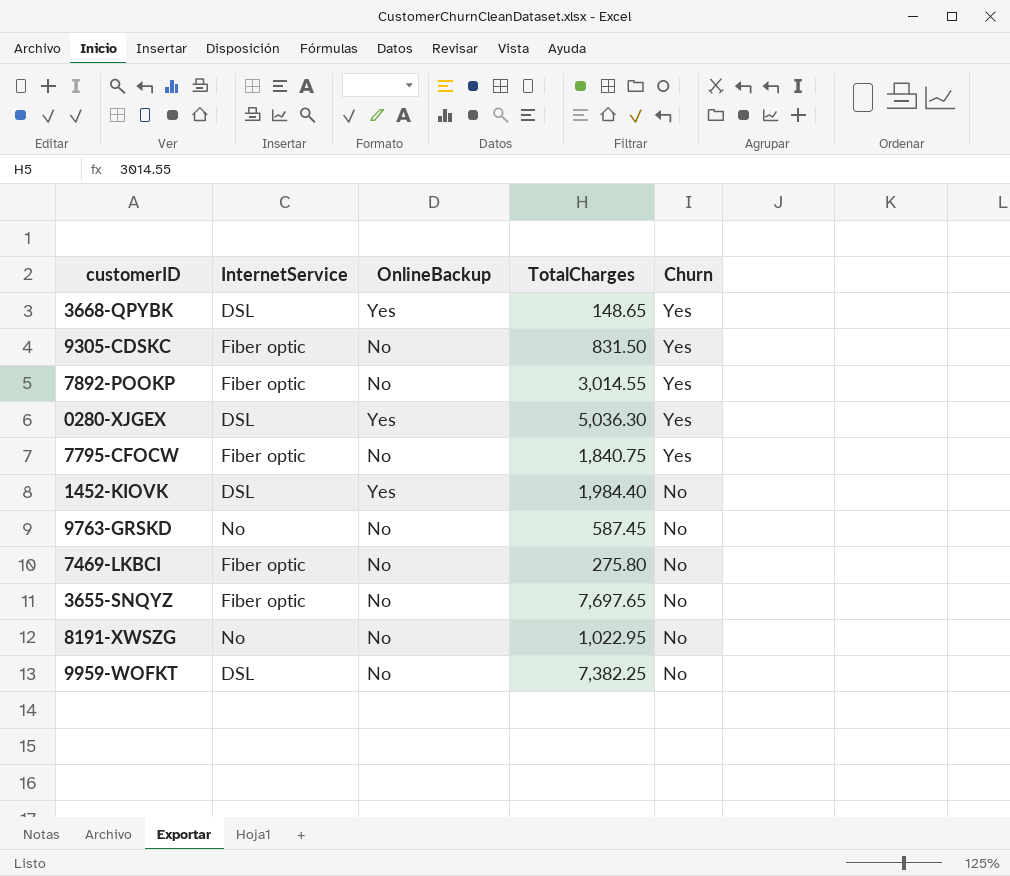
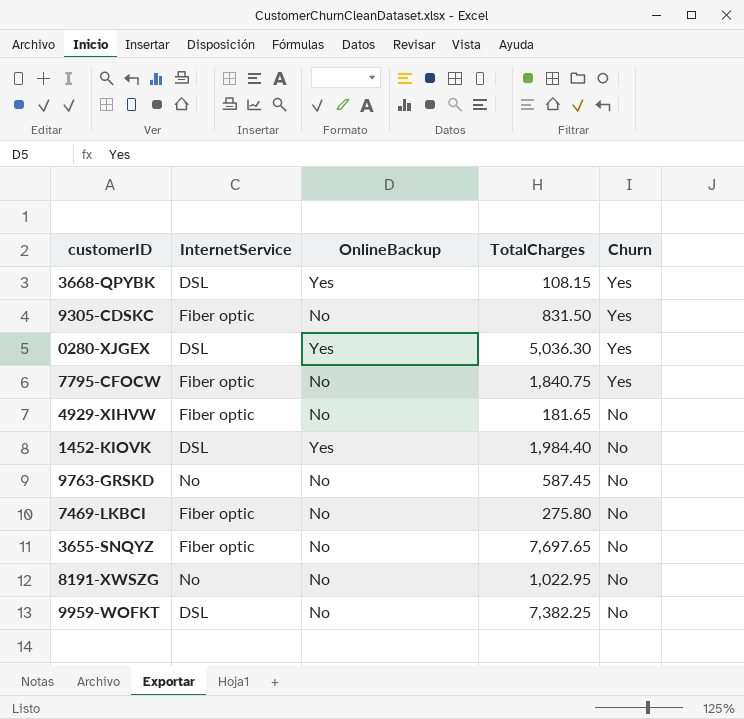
row 7892-POOKP: Fiber optic | No | 3,014.55 | Yes -> none
3668-QPYBK | TotalCharges: 148.65 -> 108.15
row 4929-XIHVW: none -> Fiber optic | No | 181.65 | No

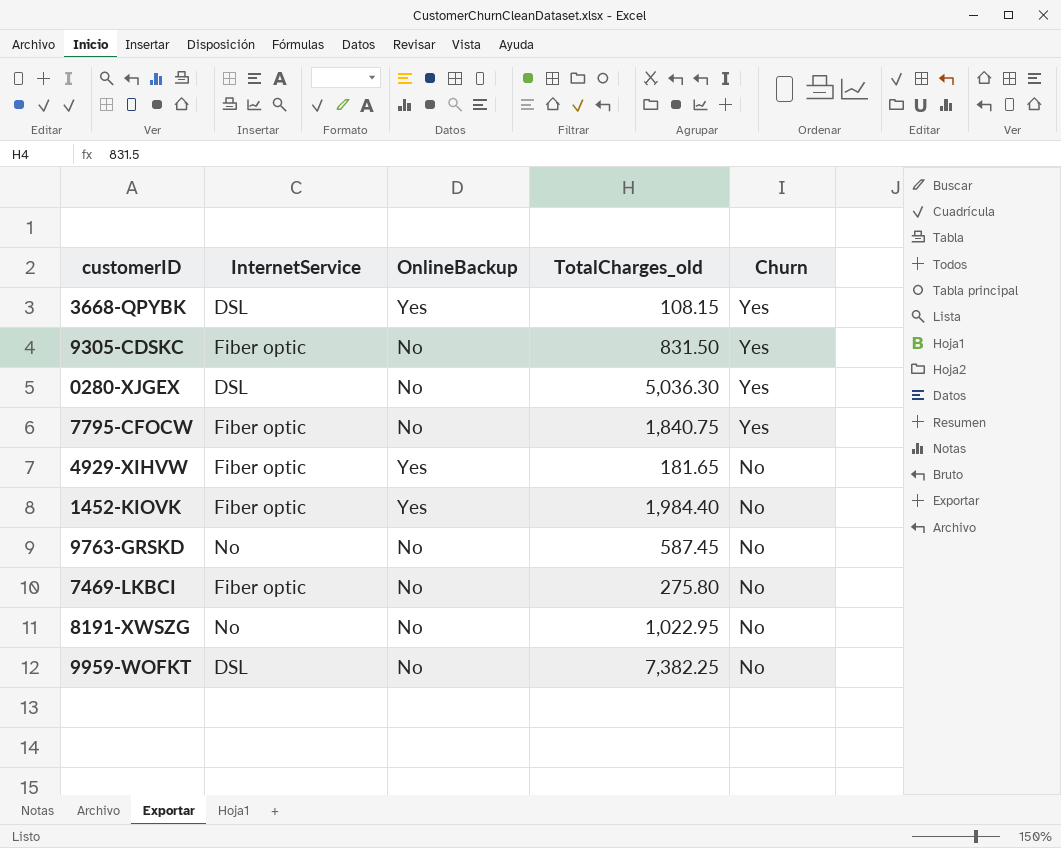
column name: TotalCharges -> TotalCharges_old
row 3655-SNQYZ: Fiber optic | No | 7,697.65 | No -> none
0280-XJGEX | OnlineBackup: Yes -> No
4929-XIHVW | OnlineBackup: No -> Yes
1452-KIOVK | InternetService: DSL -> Fiber optic

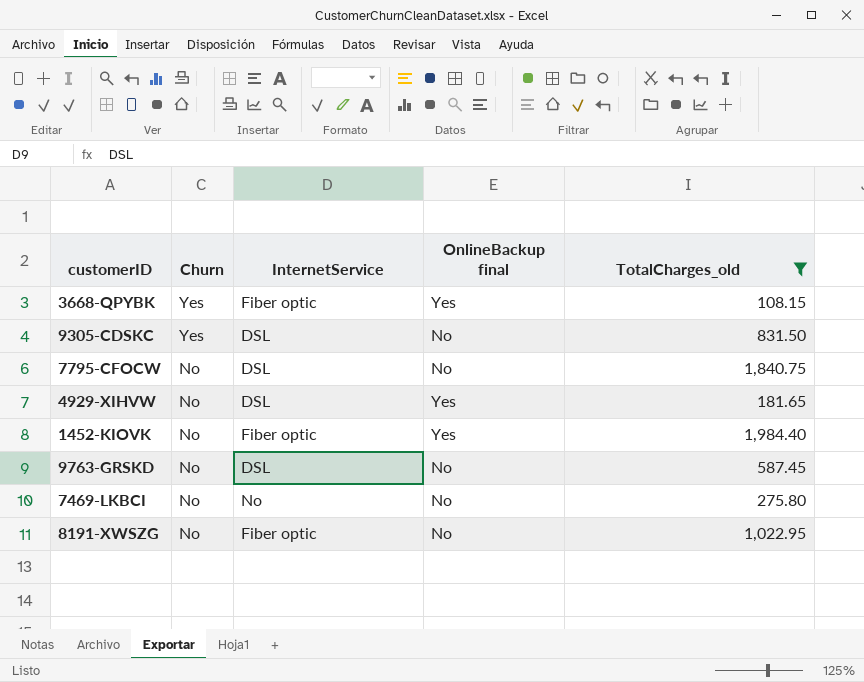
filter: none -> TotalCharges_old <= 1,984.40
column Churn | position: 5 -> 2
column name: OnlineBackup -> OnlineBackup final
3668-QPYBK | InternetService: DSL -> Fiber optic
9305-CDSKC | InternetService: Fiber optic -> DSL
7795-CFOCW | Churn: Yes -> No
7795-CFOCW | InternetService: Fiber optic -> DSL
4929-XIHVW | InternetService: Fiber optic -> DSL
9763-GRSKD | InternetService: No -> DSL
7469-LKBCI | InternetService: Fiber optic -> No
8191-XWSZG | InternetService: No -> Fiber optic

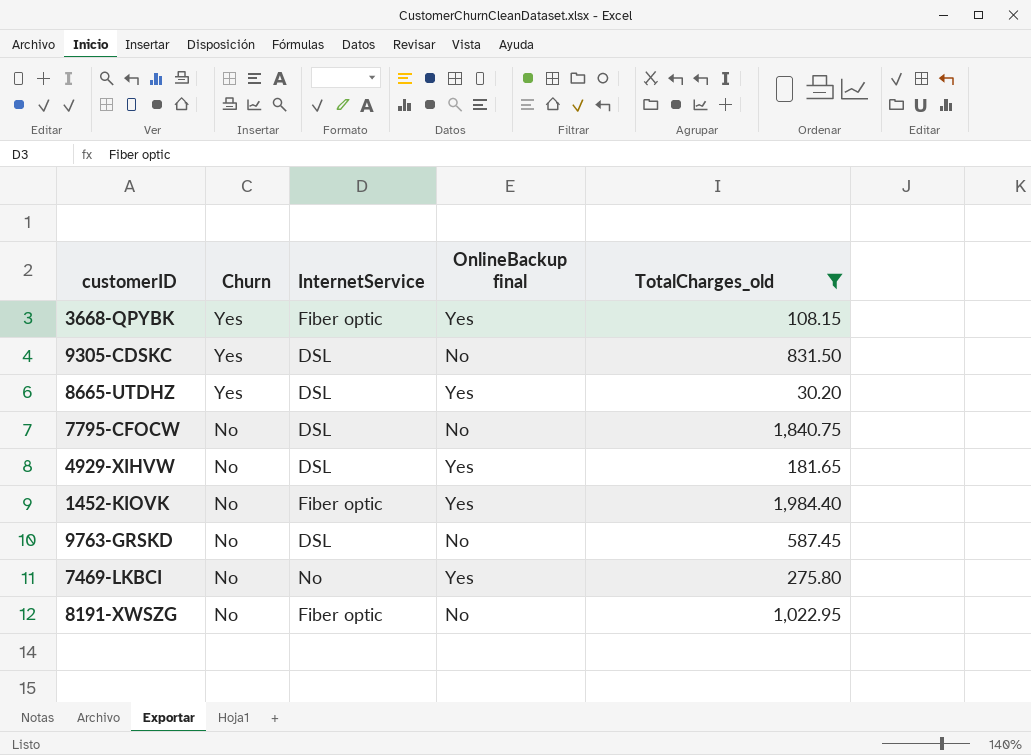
row 8665-UTDHZ: none -> Yes | DSL | Yes | 30.20
7469-LKBCI | OnlineBackup final: No -> Yes

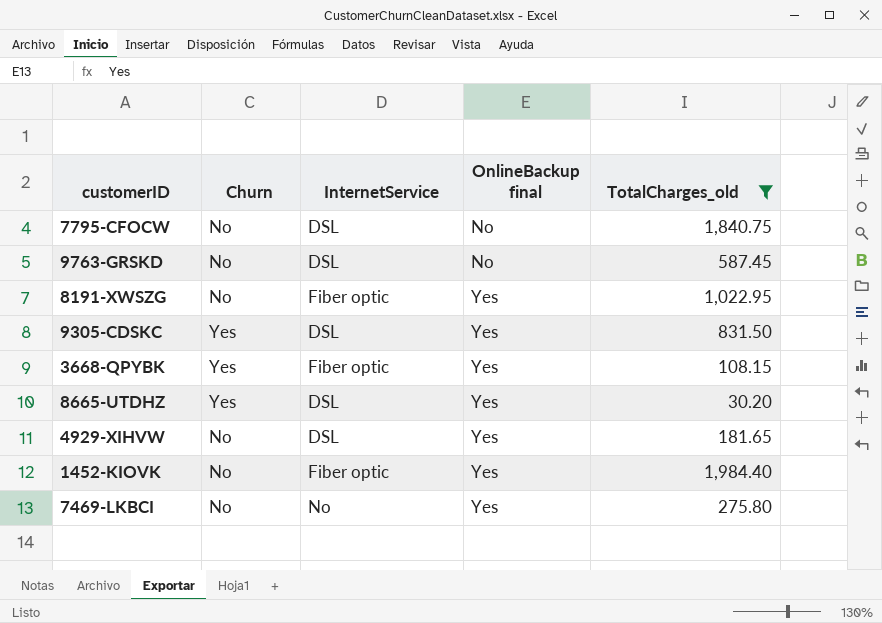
row order: Churn descending -> OnlineBackup final ascending
8191-XWSZG | OnlineBackup final: No -> Yes
9305-CDSKC | OnlineBackup final: No -> Yes

